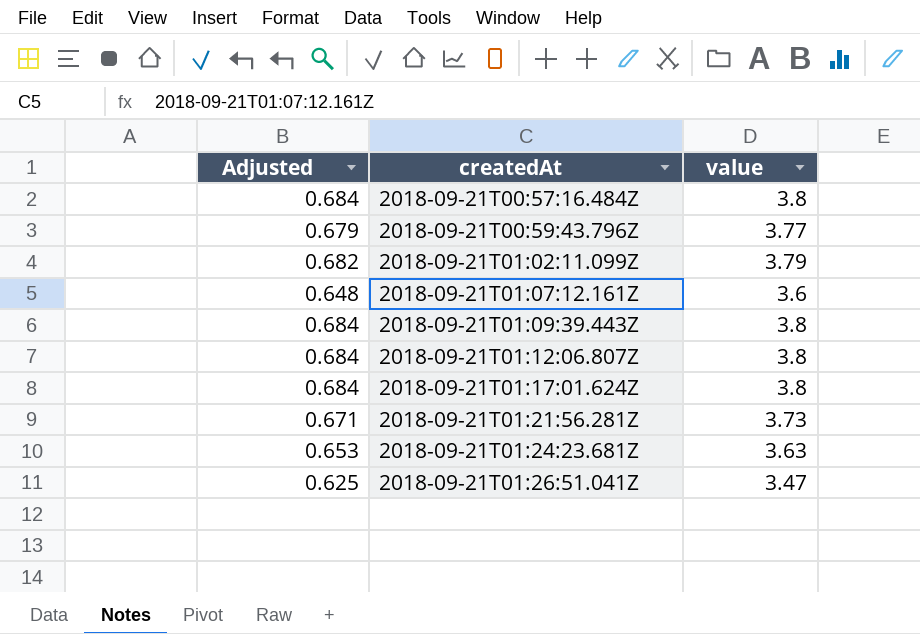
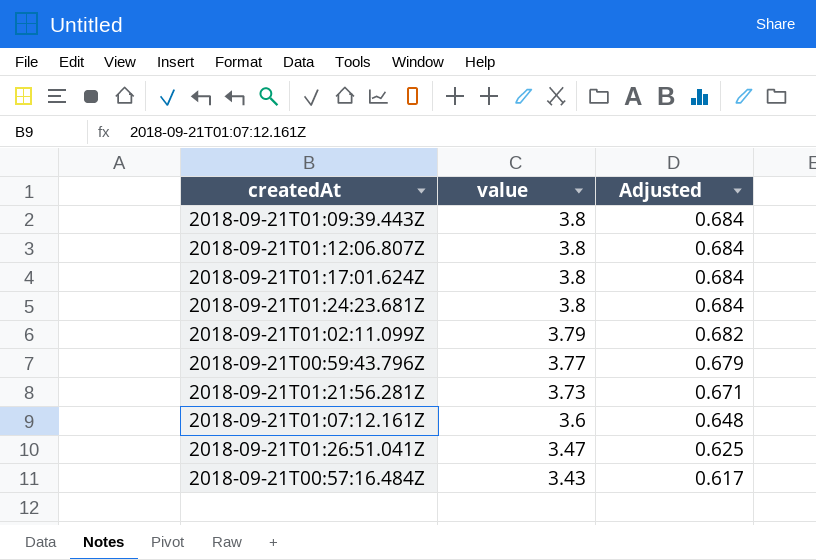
row order: createdAt ascending -> value descending
column Adjusted | position: 1 -> 3
2018-09-21T01:24:23.681Z | value: 3.63 -> 3.8
2018-09-21T01:24:23.681Z | Adjusted: 0.653 -> 0.684
2018-09-21T00:57:16.484Z | value: 3.8 -> 3.43
2018-09-21T00:57:16.484Z | Adjusted: 0.684 -> 0.617

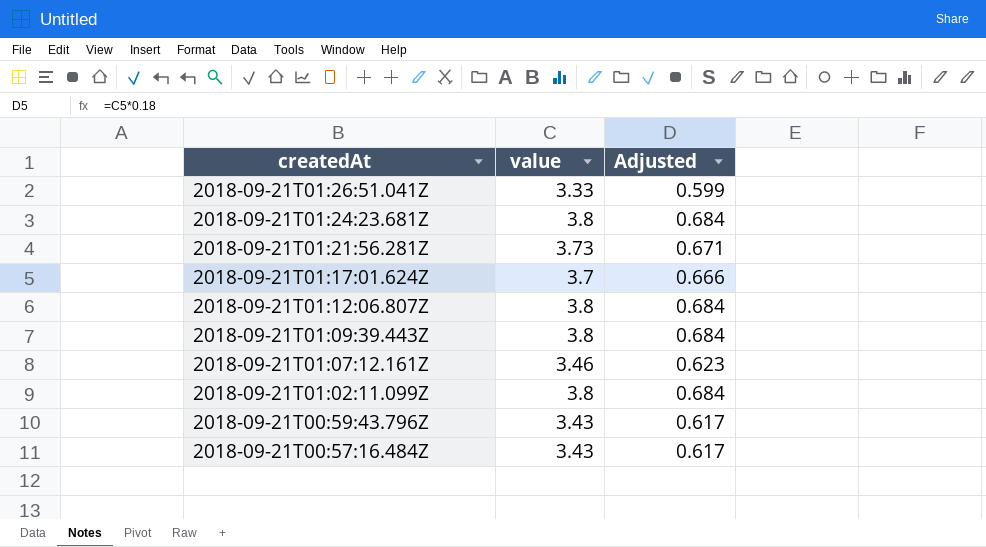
row order: value descending -> createdAt descending
2018-09-21T01:26:51.041Z | value: 3.47 -> 3.33
2018-09-21T01:26:51.041Z | Adjusted: 0.625 -> 0.599
2018-09-21T01:17:01.624Z | value: 3.8 -> 3.7
2018-09-21T01:17:01.624Z | Adjusted: 0.684 -> 0.666
2018-09-21T01:07:12.161Z | value: 3.6 -> 3.46
2018-09-21T01:07:12.161Z | Adjusted: 0.648 -> 0.623
2018-09-21T01:02:11.099Z | value: 3.79 -> 3.8
2018-09-21T01:02:11.099Z | Adjusted: 0.682 -> 0.684
2018-09-21T00:59:43.796Z | value: 3.77 -> 3.43
2018-09-21T00:59:43.796Z | Adjusted: 0.679 -> 0.617

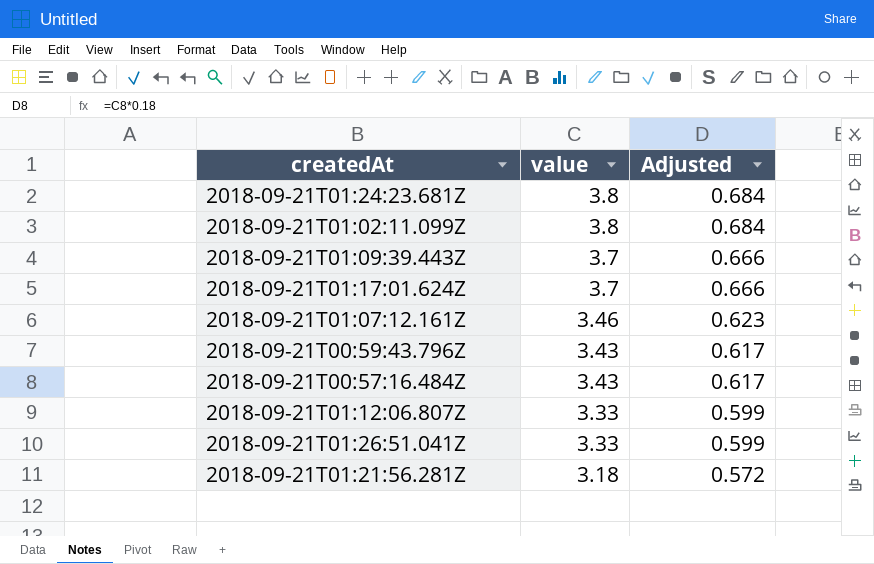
row order: createdAt descending -> value descending
2018-09-21T01:09:39.443Z | value: 3.8 -> 3.7
2018-09-21T01:09:39.443Z | Adjusted: 0.684 -> 0.666
2018-09-21T01:12:06.807Z | value: 3.8 -> 3.33
2018-09-21T01:12:06.807Z | Adjusted: 0.684 -> 0.599
2018-09-21T01:21:56.281Z | value: 3.73 -> 3.18
2018-09-21T01:21:56.281Z | Adjusted: 0.671 -> 0.572

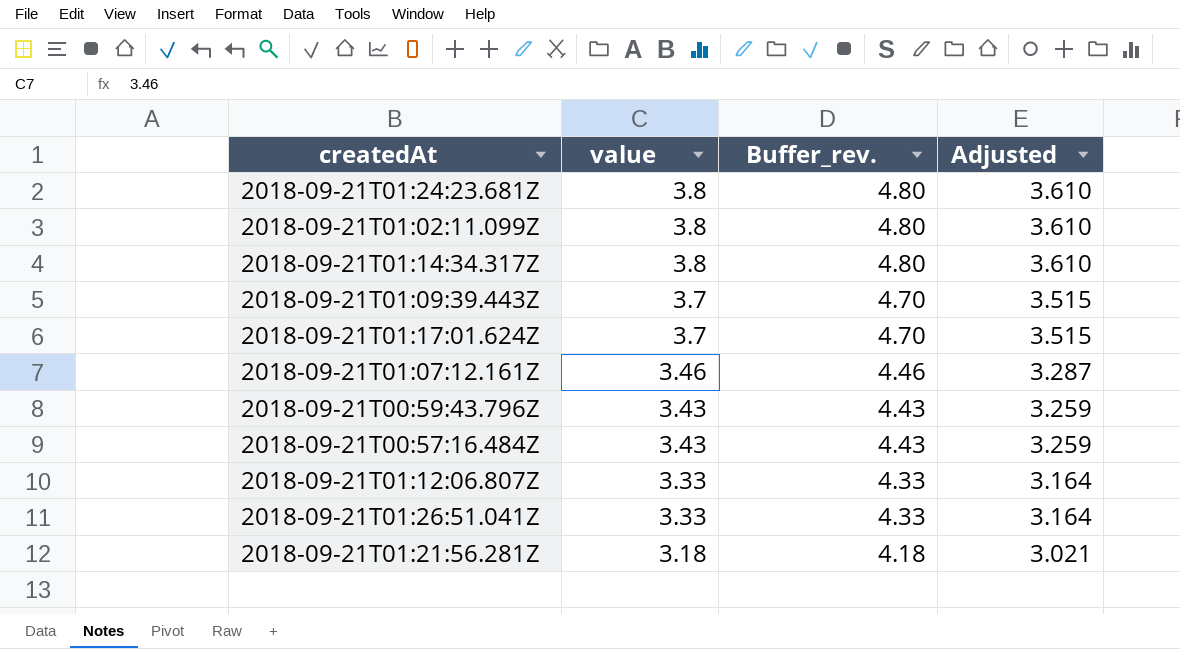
column Buffer_rev. | formula: none -> [value] + 1
column Adjusted | formula: [value] * 0.18 -> [value] * 0.95
row 2018-09-21T01:14:34.317Z: none -> 3.8 | 4.80 | 3.610

